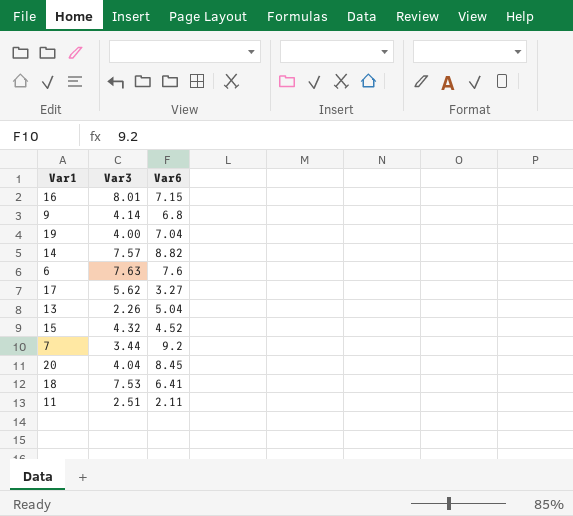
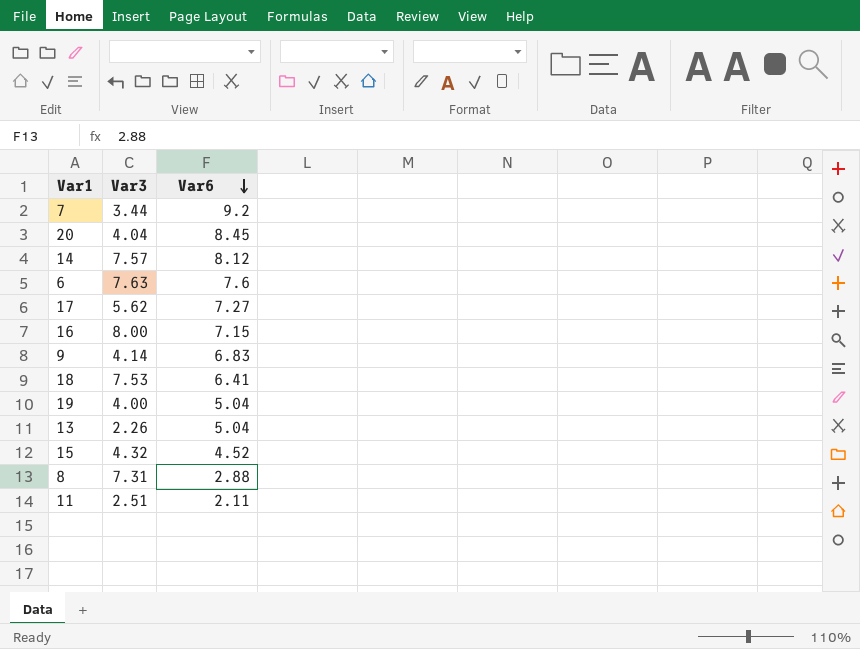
row order: none -> Var6 descending
14 | Var6: 8.82 -> 8.12
17 | Var6: 3.27 -> 7.27
16 | Var3: 8.01 -> 8.00
9 | Var6: 6.8 -> 6.83
19 | Var6: 7.04 -> 5.04
row 8: none -> 7.31 | 2.88

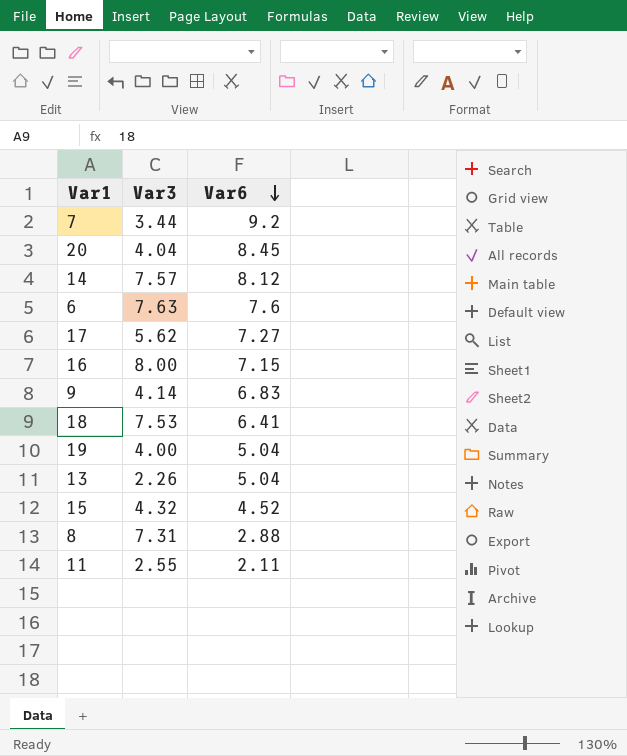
11 | Var3: 2.51 -> 2.55

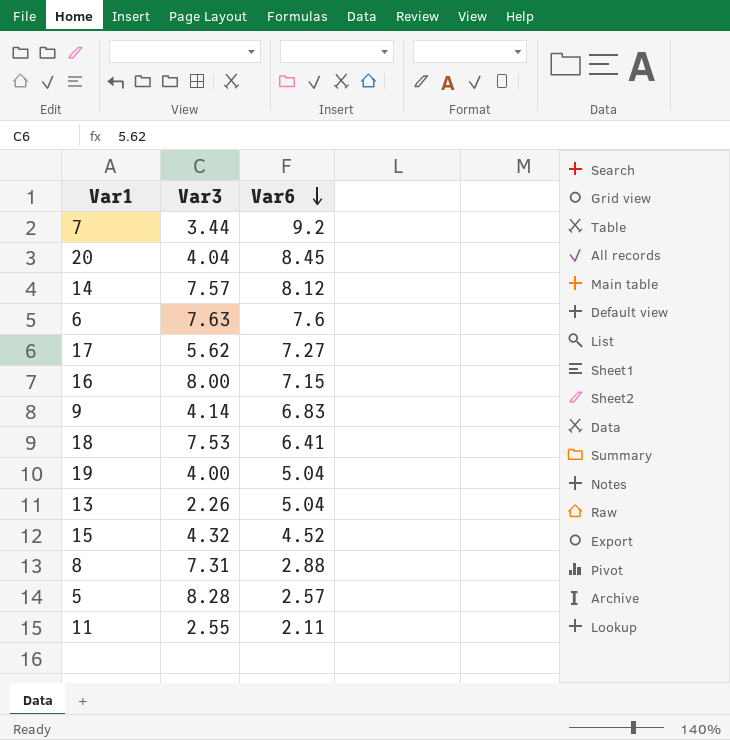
row 5: none -> 8.28 | 2.57

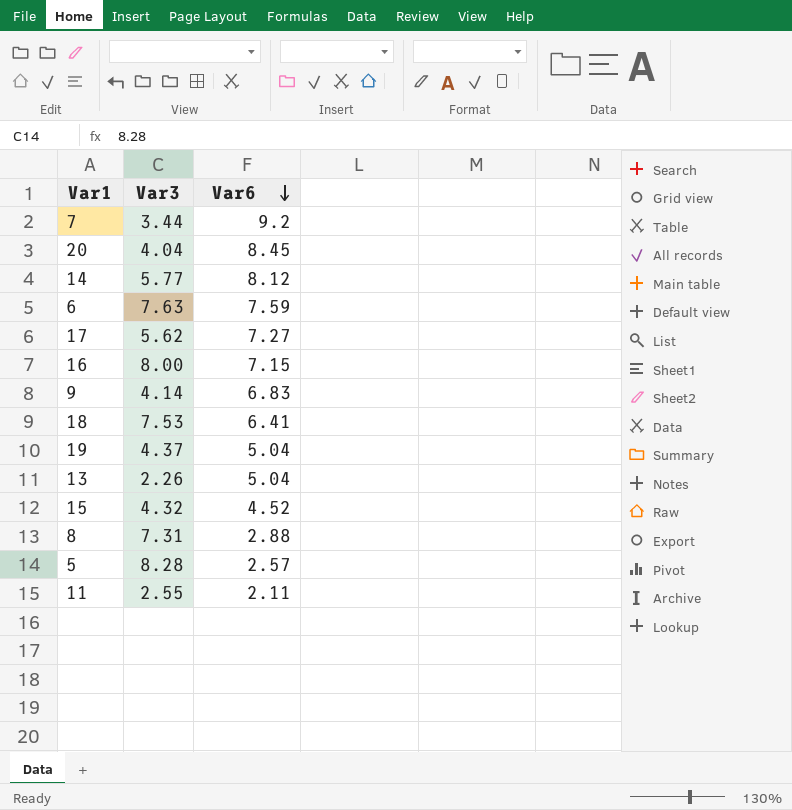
14 | Var3: 7.57 -> 5.77
6 | Var6: 7.6 -> 7.59
19 | Var3: 4.00 -> 4.37

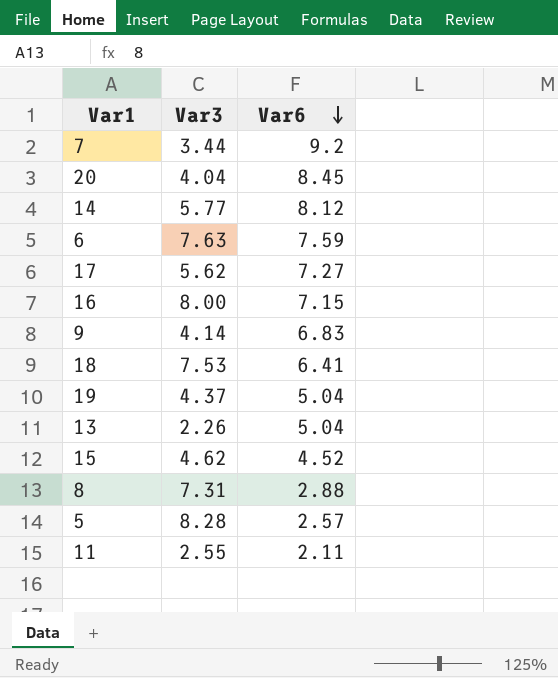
15 | Var3: 4.32 -> 4.62

